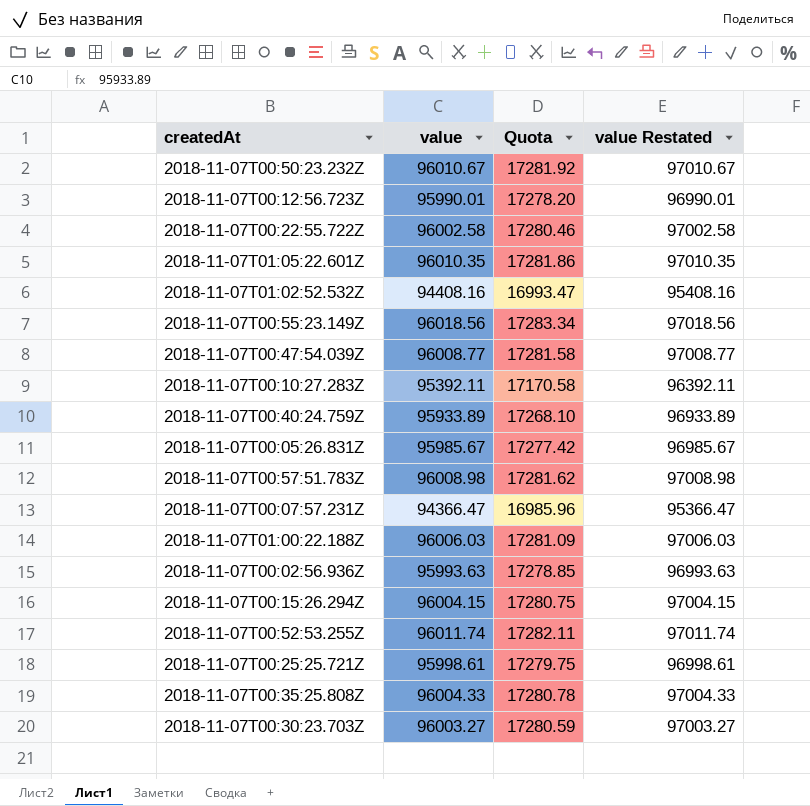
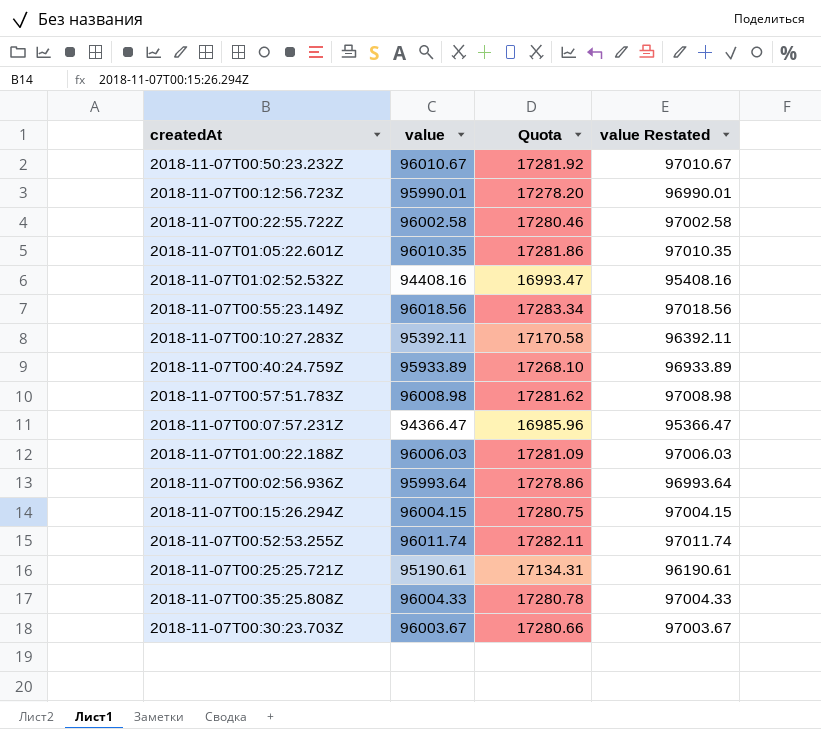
row 2018-11-07T00:47:54.039Z: 96008.77 | 17281.58 | 97008.77 -> none
row 2018-11-07T00:05:26.831Z: 95985.67 | 17277.42 | 96985.67 -> none
2018-11-07T00:02:56.936Z | value: 95993.63 -> 95993.64
2018-11-07T00:02:56.936Z | Quota: 17278.85 -> 17278.86
2018-11-07T00:02:56.936Z | value Restated: 96993.63 -> 96993.64
2018-11-07T00:25:25.721Z | value: 95998.61 -> 95190.61
2018-11-07T00:25:25.721Z | Quota: 17279.75 -> 17134.31
2018-11-07T00:25:25.721Z | value Restated: 96998.61 -> 96190.61
2018-11-07T00:30:23.703Z | value: 96003.27 -> 96003.67
2018-11-07T00:30:23.703Z | Quota: 17280.59 -> 17280.66
2018-11-07T00:30:23.703Z | value Restated: 97003.27 -> 97003.67

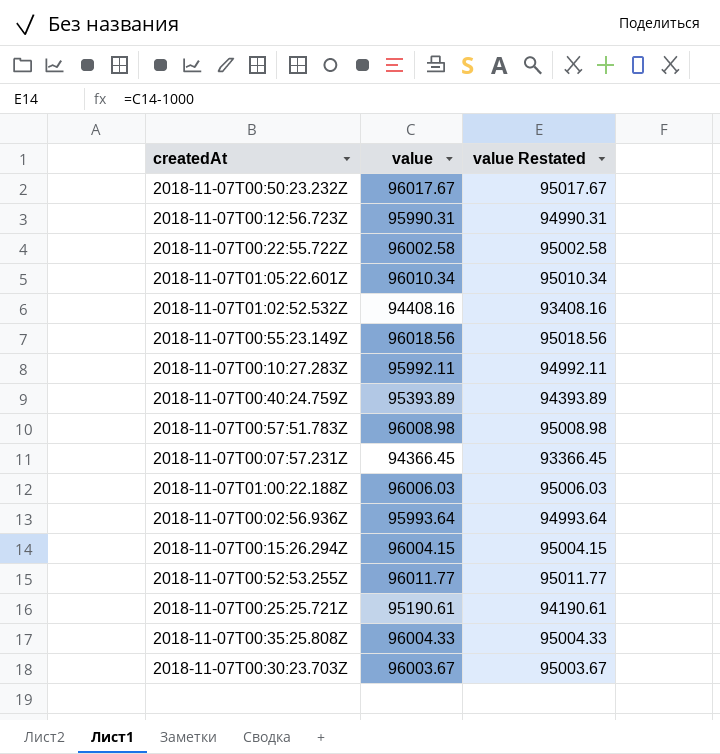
column Quota | formula: [value] * 0.18 -> none
column value Restated | formula: [value] + 1000 -> [value] - 1000
2018-11-07T00:50:23.232Z | value: 96010.67 -> 96017.67
2018-11-07T00:12:56.723Z | value: 95990.01 -> 95990.31
2018-11-07T01:05:22.601Z | value: 96010.35 -> 96010.34
2018-11-07T00:10:27.283Z | value: 95392.11 -> 95992.11
2018-11-07T00:40:24.759Z | value: 95933.89 -> 95393.89
2018-11-07T00:07:57.231Z | value: 94366.47 -> 94366.45
2018-11-07T00:52:53.255Z | value: 96011.74 -> 96011.77

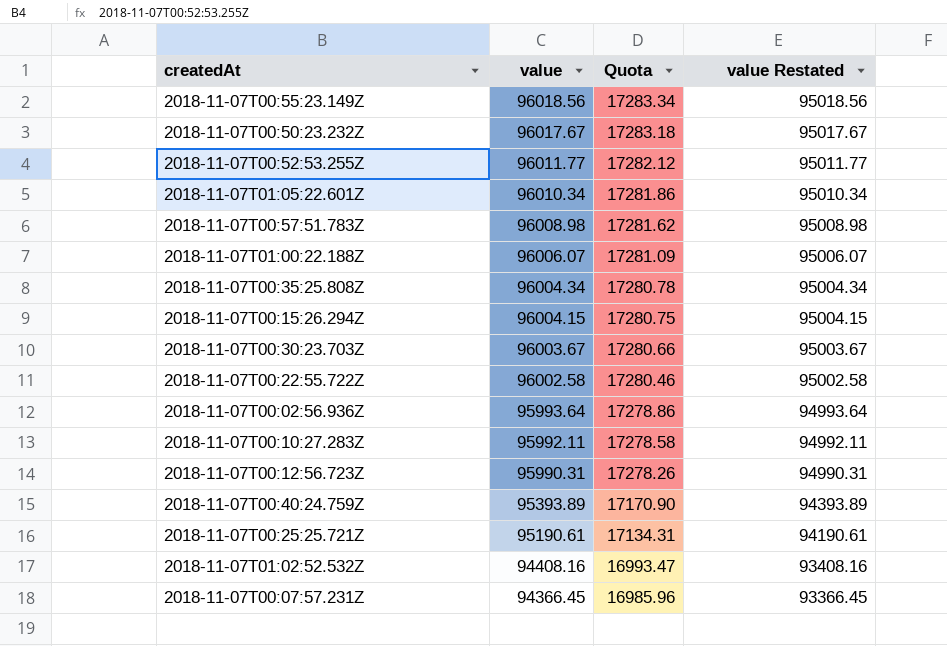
row order: none -> value descending
column Quota | formula: none -> [value] * 0.18
2018-11-07T01:00:22.188Z | value: 96006.03 -> 96006.07
2018-11-07T01:00:22.188Z | value Restated: 95006.03 -> 95006.07
2018-11-07T00:35:25.808Z | value: 96004.33 -> 96004.34
2018-11-07T00:35:25.808Z | value Restated: 95004.33 -> 95004.34

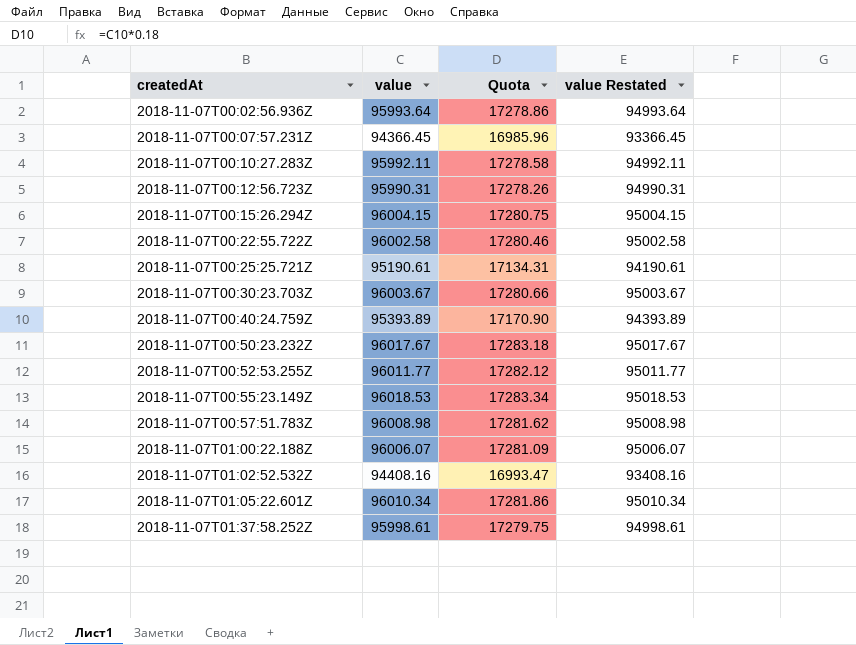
row order: value descending -> createdAt ascending
row 2018-11-07T00:35:25.808Z: 96004.34 | 17280.78 | 95004.34 -> none
2018-11-07T00:55:23.149Z | value: 96018.56 -> 96018.53
2018-11-07T00:55:23.149Z | value Restated: 95018.56 -> 95018.53
row 2018-11-07T01:37:58.252Z: none -> 95998.61 | 17279.75 | 94998.61

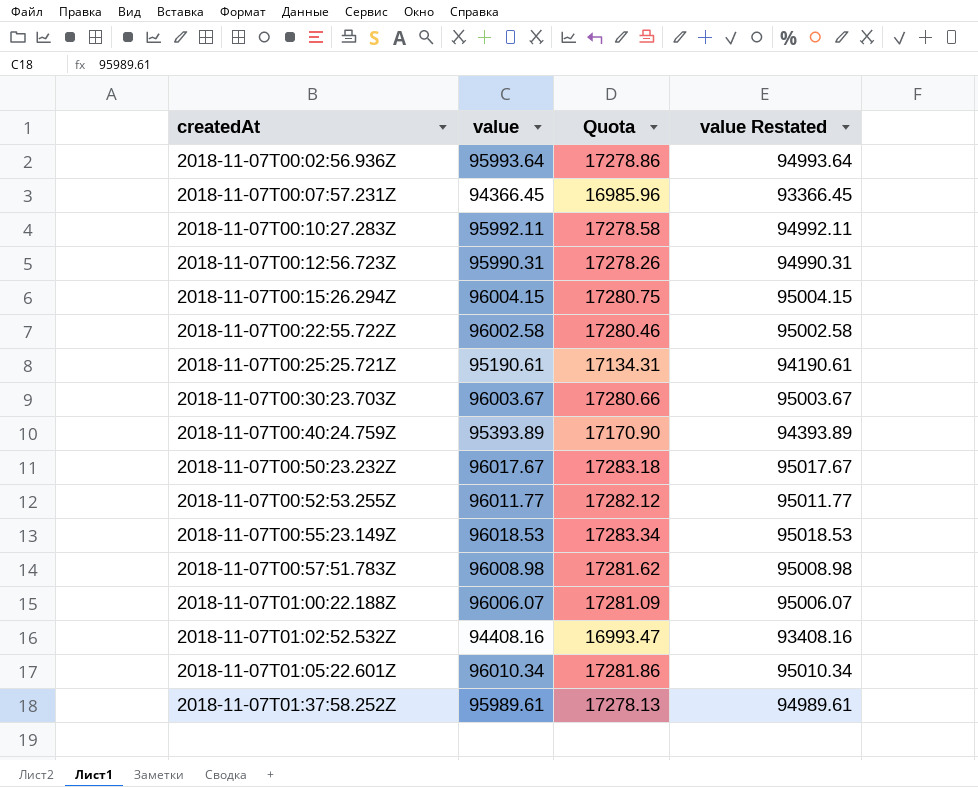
2018-11-07T01:37:58.252Z | value: 95998.61 -> 95989.61
2018-11-07T01:37:58.252Z | Quota: 17279.75 -> 17278.13
2018-11-07T01:37:58.252Z | value Restated: 94998.61 -> 94989.61

